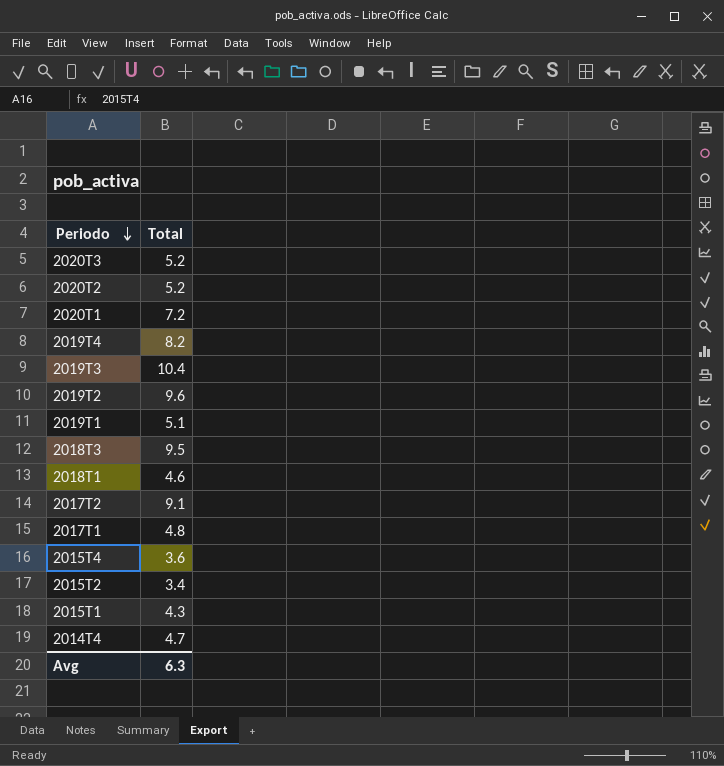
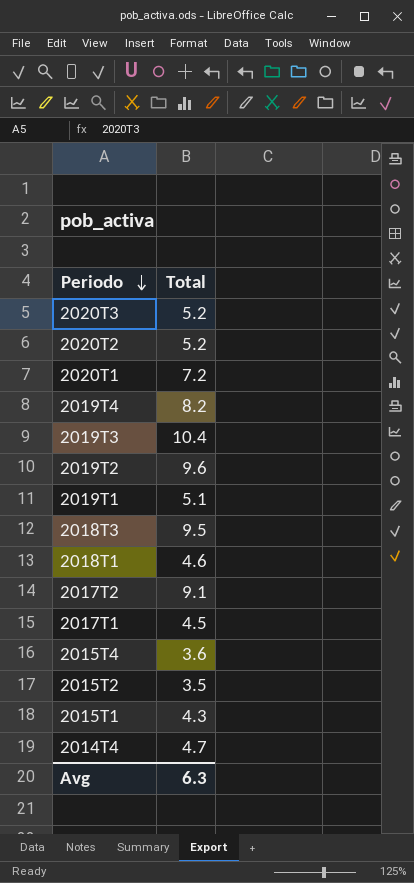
2017T1 | Total: 4.8 -> 4.5
2015T2 | Total: 3.4 -> 3.5

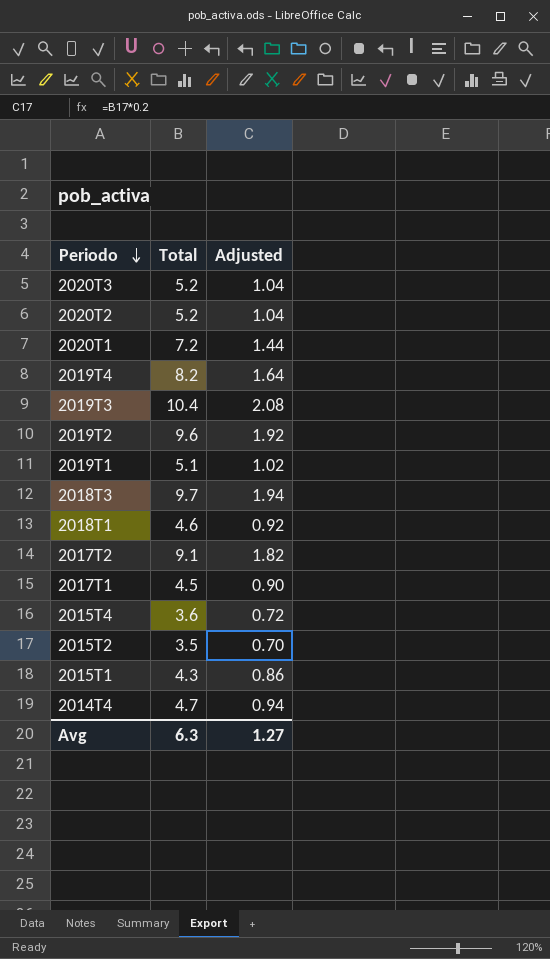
column Adjusted | formula: none -> [Total] * 0.2
2018T3 | Total: 9.5 -> 9.7

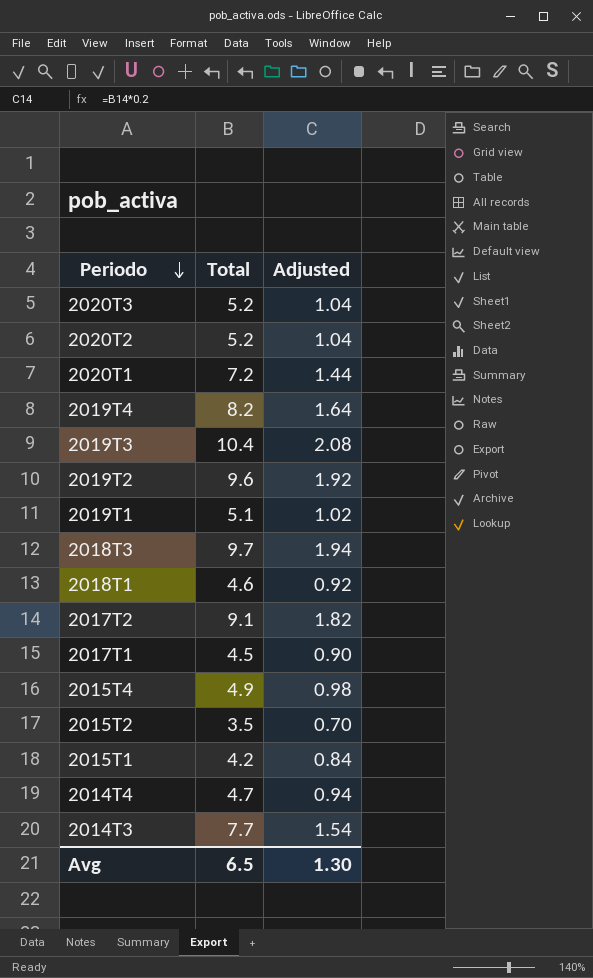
2015T4 | Total: 3.6 -> 4.9
2015T4 | Adjusted: 0.72 -> 0.98
2015T1 | Total: 4.3 -> 4.2
2015T1 | Adjusted: 0.86 -> 0.84
row 2014T3: none -> 7.7 | 1.54
Avg | Total: 6.3 -> 6.5
Avg | Adjusted: 1.27 -> 1.30

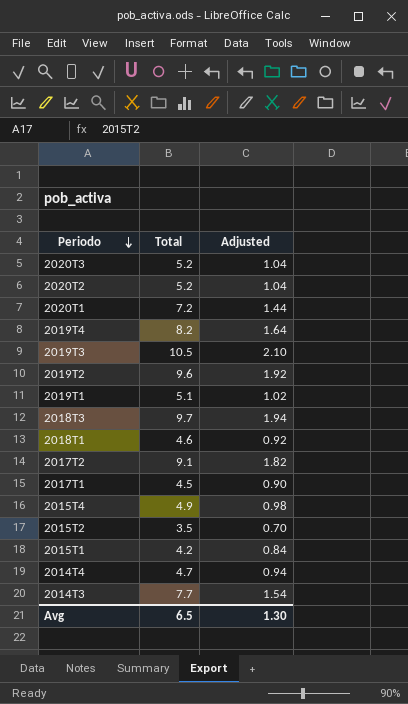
2019T3 | Total: 10.4 -> 10.5
2019T3 | Adjusted: 2.08 -> 2.10

